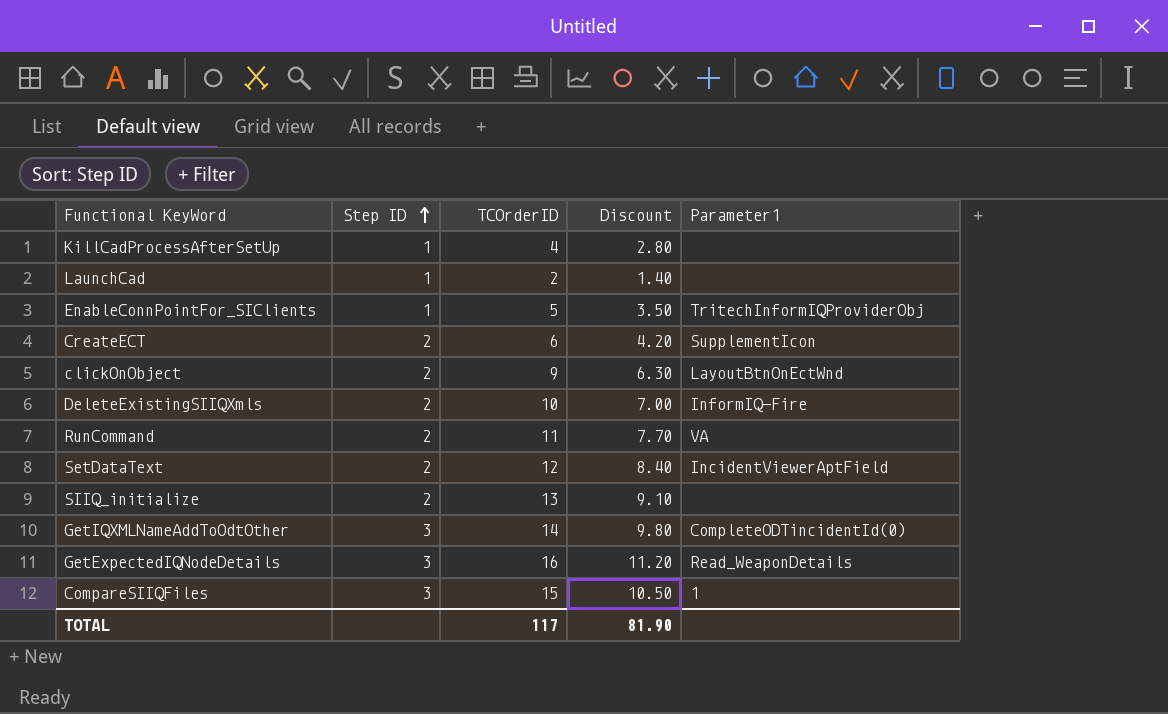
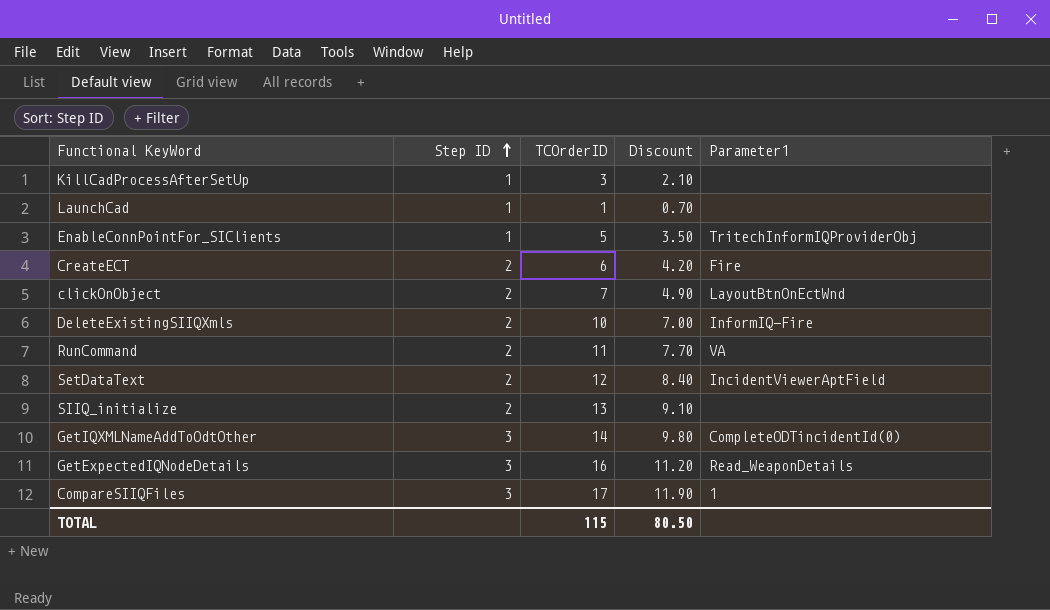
KillCadProcessAfterSetUp | TCOrderID: 4 -> 3
KillCadProcessAfterSetUp | Discount: 2.80 -> 2.10
LaunchCad | TCOrderID: 2 -> 1
LaunchCad | Discount: 1.40 -> 0.70
CreateECT | Parameter1: SupplementIcon -> Fire
clickOnObject | TCOrderID: 9 -> 7
clickOnObject | Discount: 6.30 -> 4.90
CompareSIIQFiles | TCOrderID: 15 -> 17
CompareSIIQFiles | Discount: 10.50 -> 11.90
TOTAL | TCOrderID: 117 -> 115
TOTAL | Discount: 81.90 -> 80.50

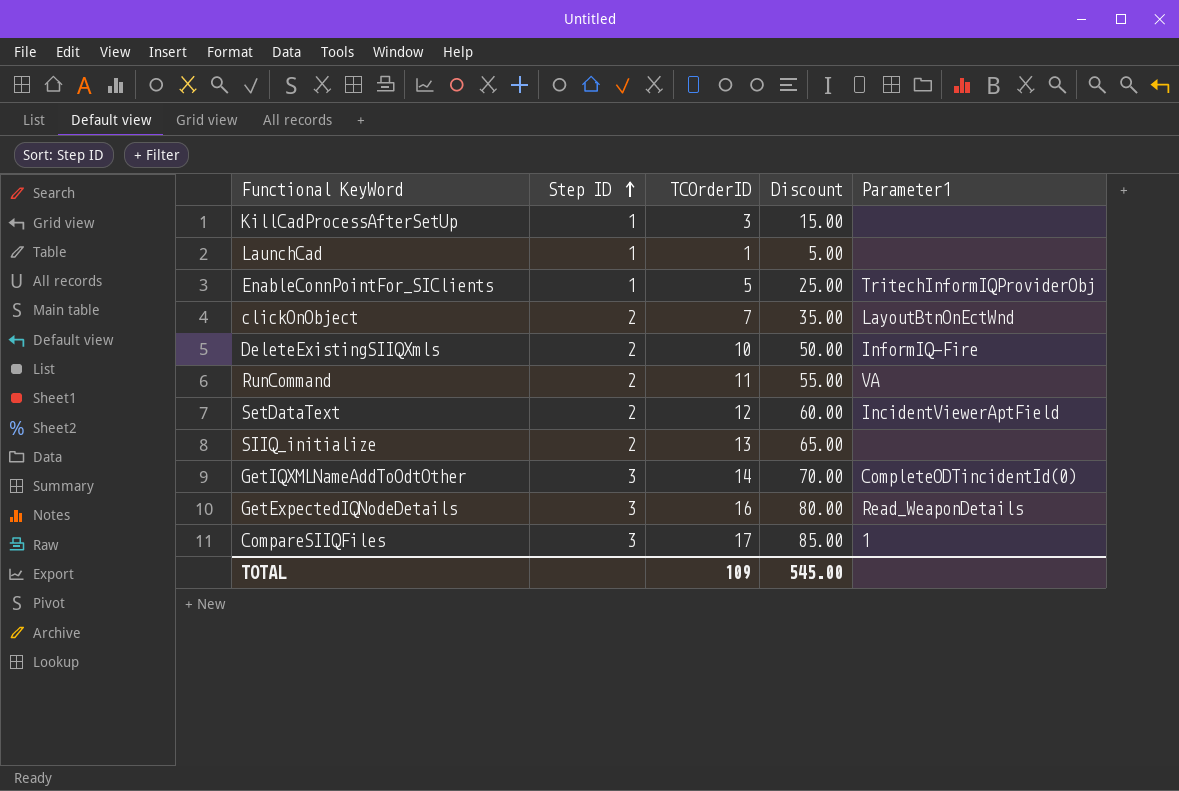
column Discount | formula: [TCOrderID] * 0.7 -> [TCOrderID] * 5
row CreateECT: 2 | 6 | 4.20 | Fire -> none
TOTAL | TCOrderID: 115 -> 109
TOTAL | Discount: 80.50 -> 545.00

